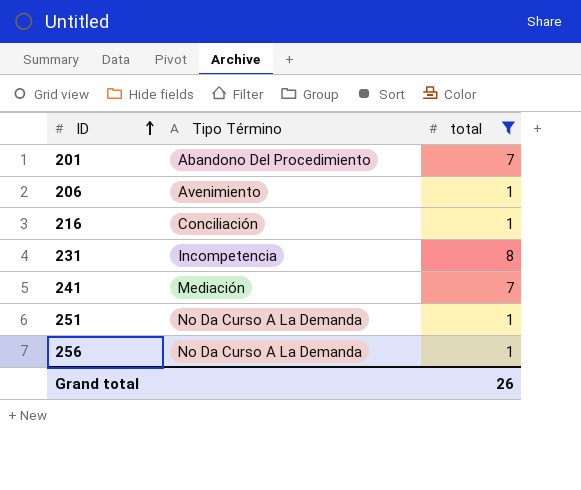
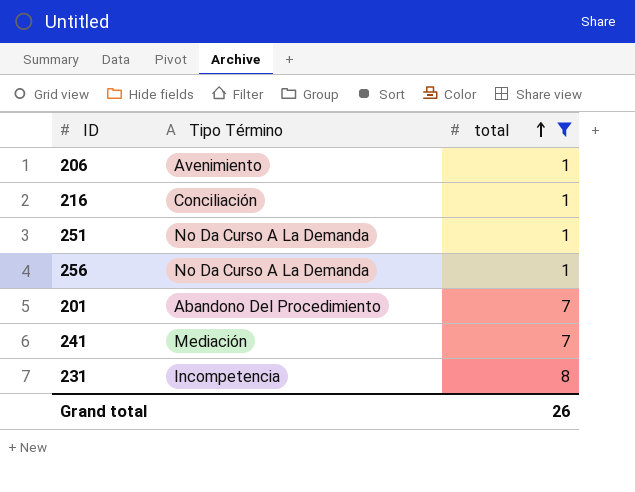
row order: ID ascending -> total ascending

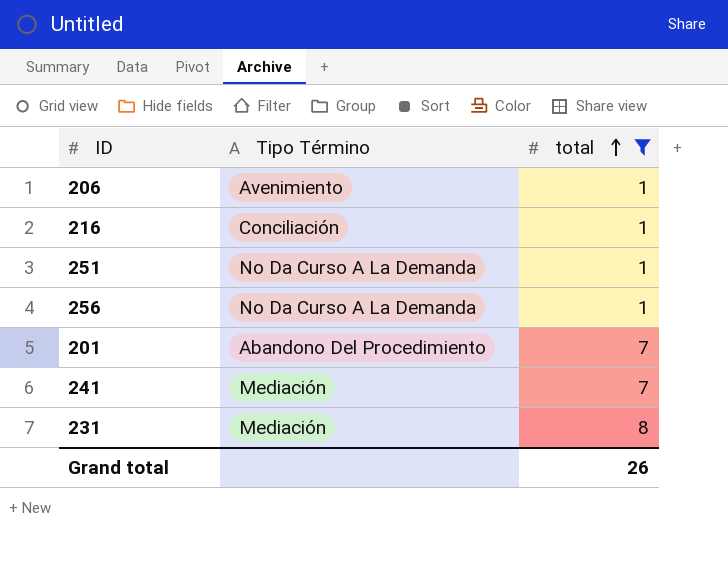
231 | Tipo Término: Incompetencia -> Mediación

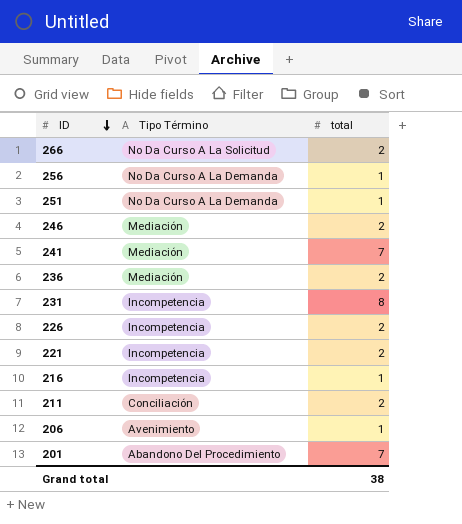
filter: total != 2 -> none
row order: total ascending -> ID descending
231 | Tipo Término: Mediación -> Incompetencia
216 | Tipo Término: Conciliación -> Incompetencia
Grand total | total: 26 -> 38

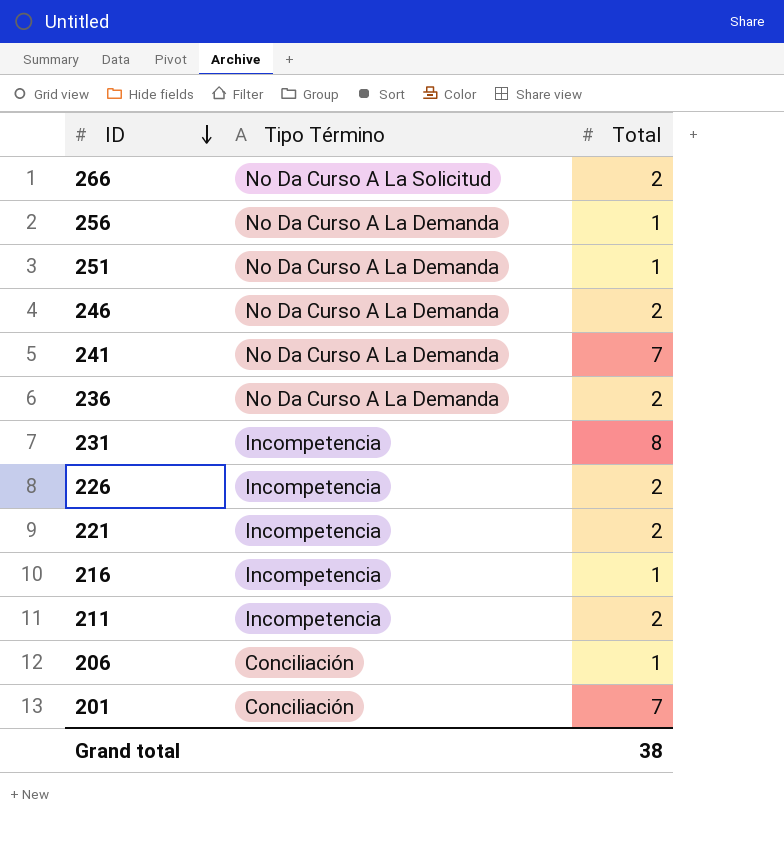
column name: total -> Total
246 | Tipo Término: Mediación -> No Da Curso A La Demanda
241 | Tipo Término: Mediación -> No Da Curso A La Demanda
236 | Tipo Término: Mediación -> No Da Curso A La Demanda
211 | Tipo Término: Conciliación -> Incompetencia
206 | Tipo Término: Avenimiento -> Conciliación
201 | Tipo Término: Abandono Del Procedimiento -> Conciliación

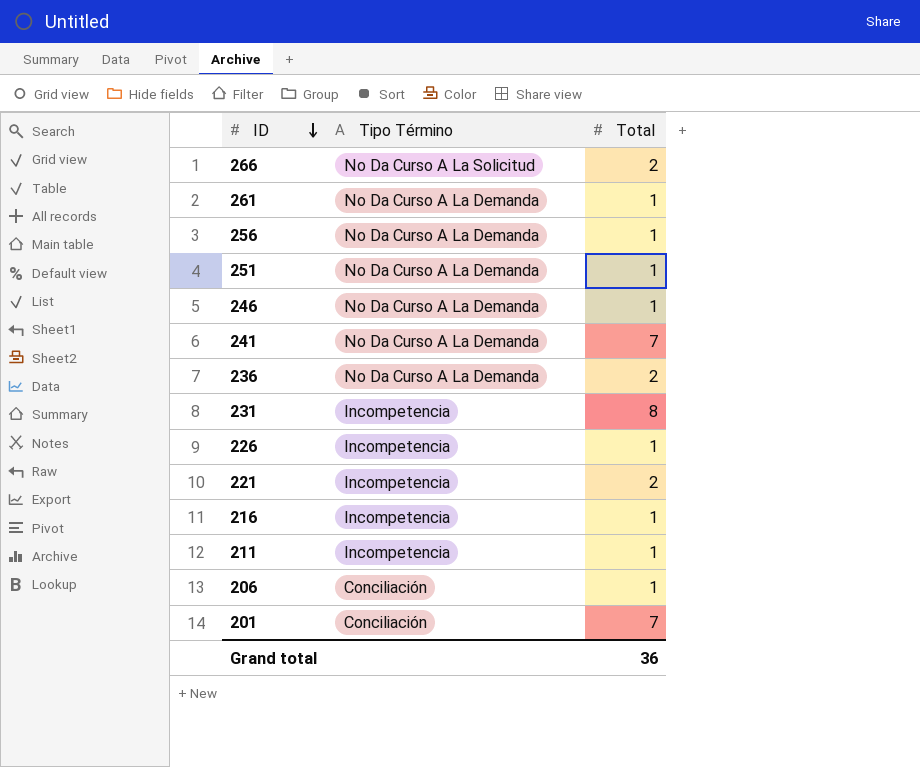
row 261: none -> No Da Curso A La Demanda | 1
246 | Total: 2 -> 1
226 | Total: 2 -> 1
211 | Total: 2 -> 1
Grand total | Total: 38 -> 36

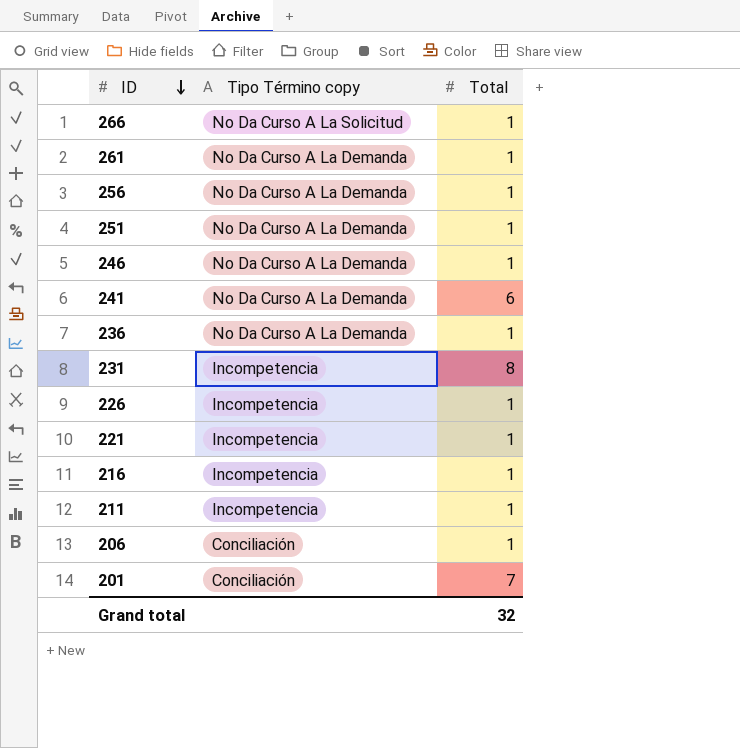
column name: Tipo Término -> Tipo Término copy
266 | Total: 2 -> 1
241 | Total: 7 -> 6
236 | Total: 2 -> 1
221 | Total: 2 -> 1
Grand total | Total: 36 -> 32

